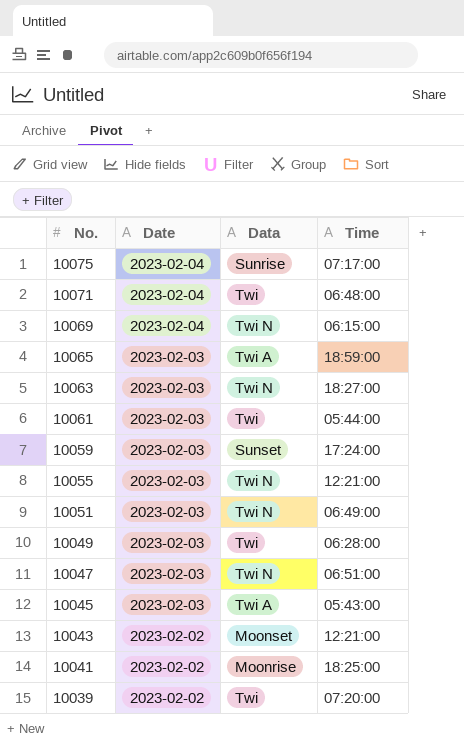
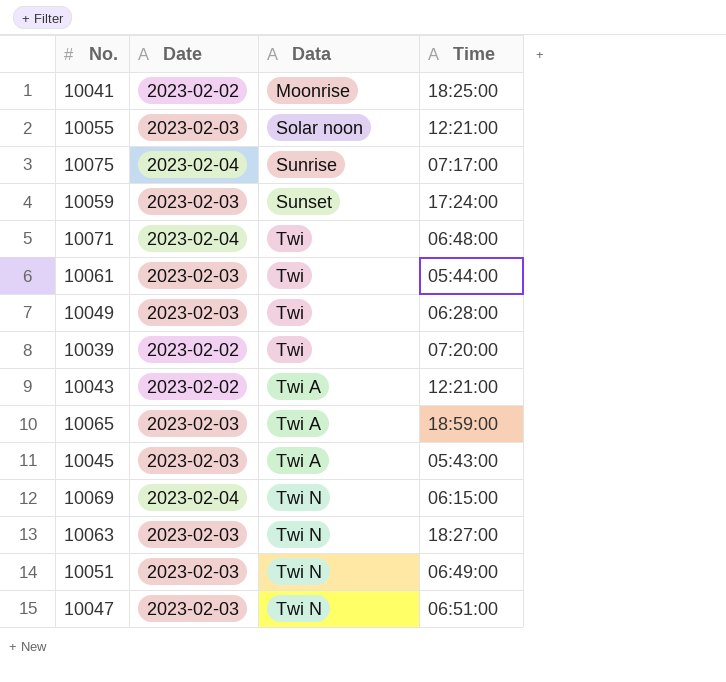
row order: No. descending -> Data ascending
10055 | Data: Twi N -> Solar noon
10043 | Data: Moonset -> Twi A

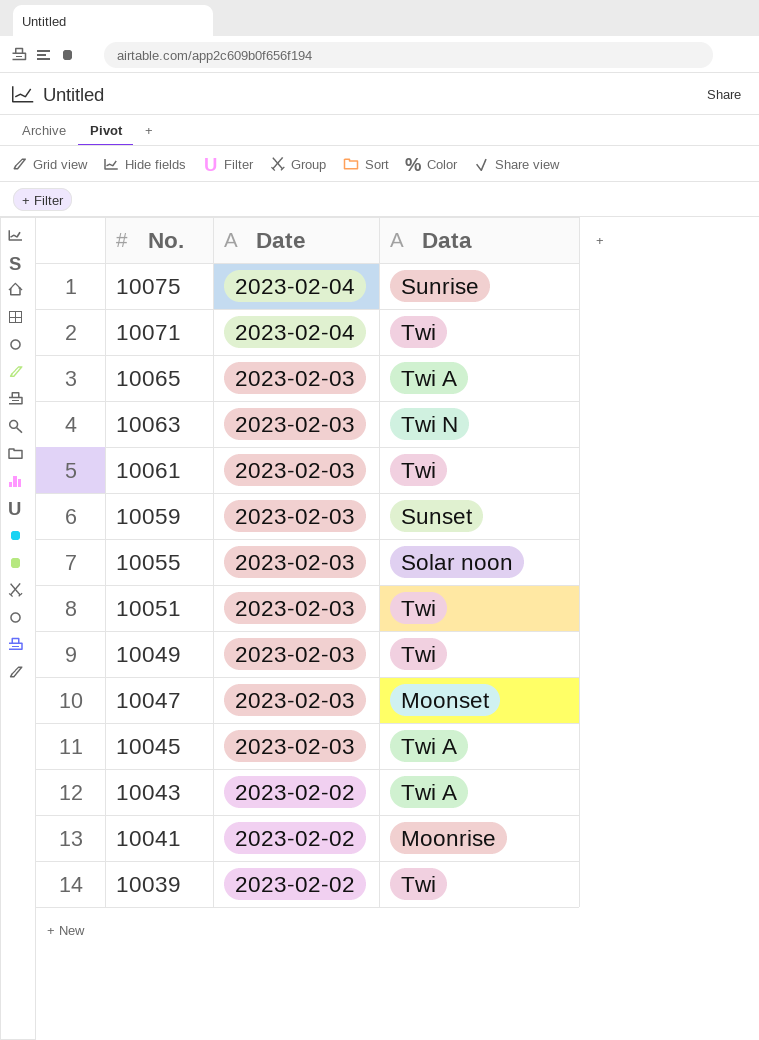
row order: Data ascending -> No. descending
column Time | position: 4 -> none
row 10069: 2023-02-04 | Twi N | 06:15:00 -> none
10051 | Data: Twi N -> Twi
10047 | Data: Twi N -> Moonset

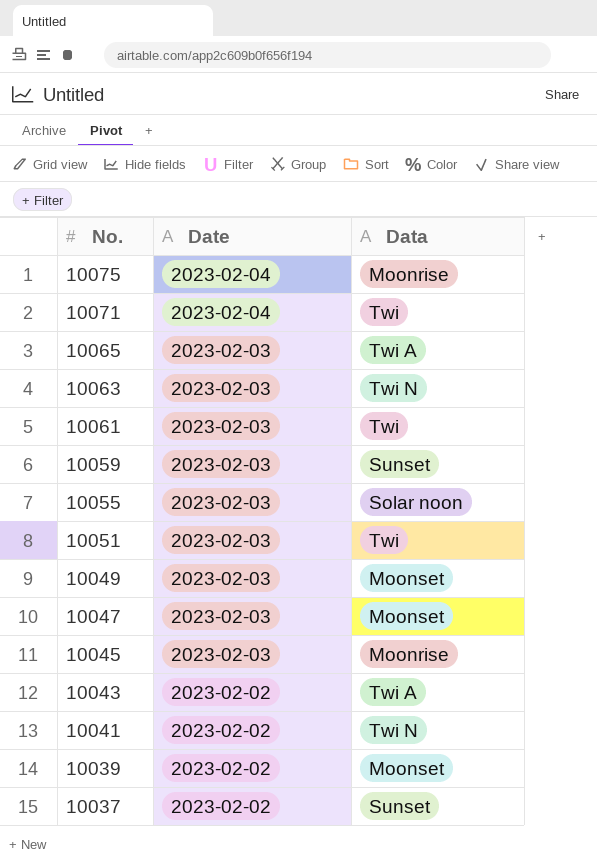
10075 | Data: Sunrise -> Moonrise
10049 | Data: Twi -> Moonset
10045 | Data: Twi A -> Moonrise
10041 | Data: Moonrise -> Twi N
10039 | Data: Twi -> Moonset
row 10037: none -> 2023-02-02 | Sunset

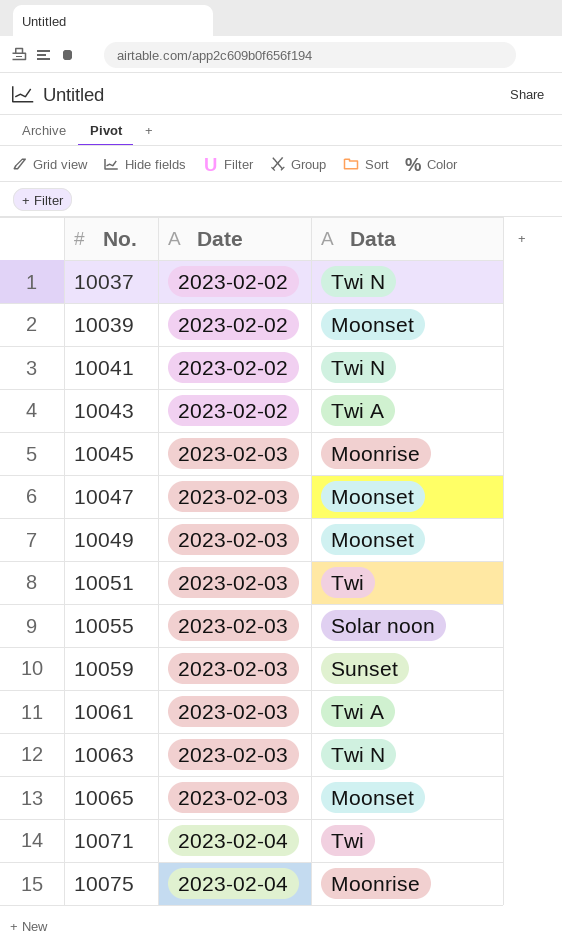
row order: No. descending -> No. ascending
10037 | Data: Sunset -> Twi N
10061 | Data: Twi -> Twi A
10065 | Data: Twi A -> Moonset

